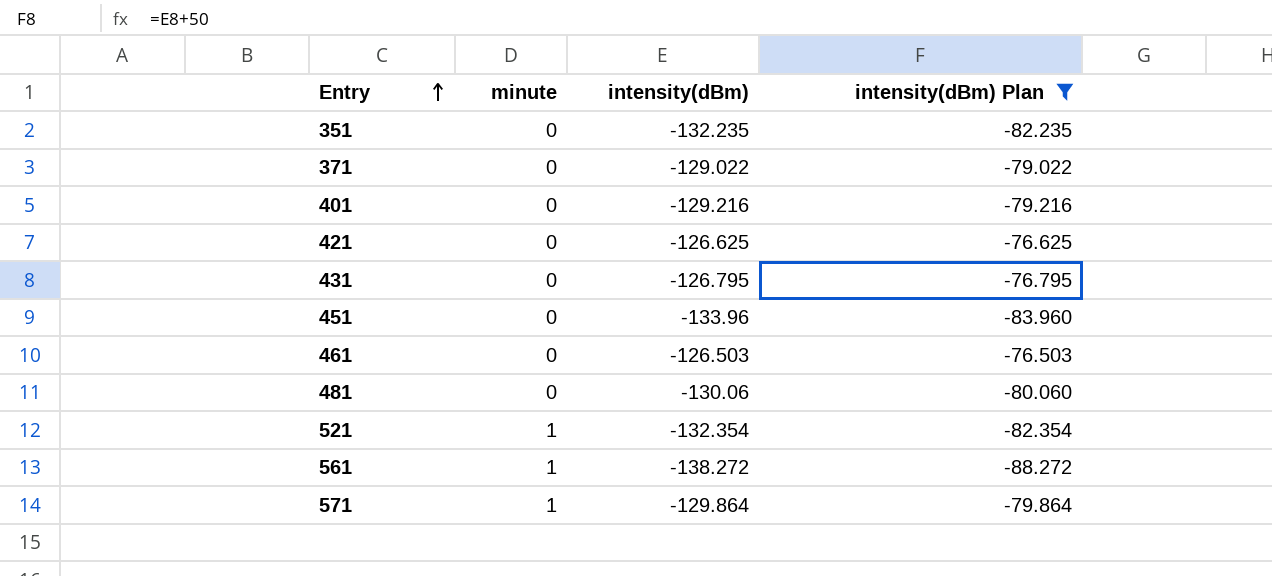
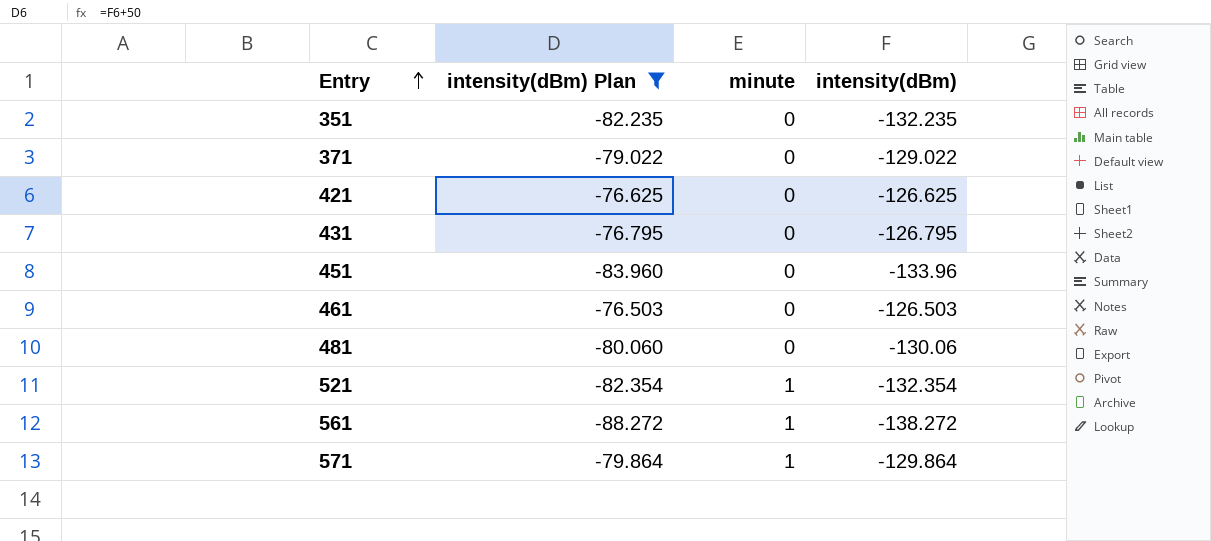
column intensity(dBm) Plan | position: 4 -> 2
row 401: 0 | -129.216 | -79.216 -> none

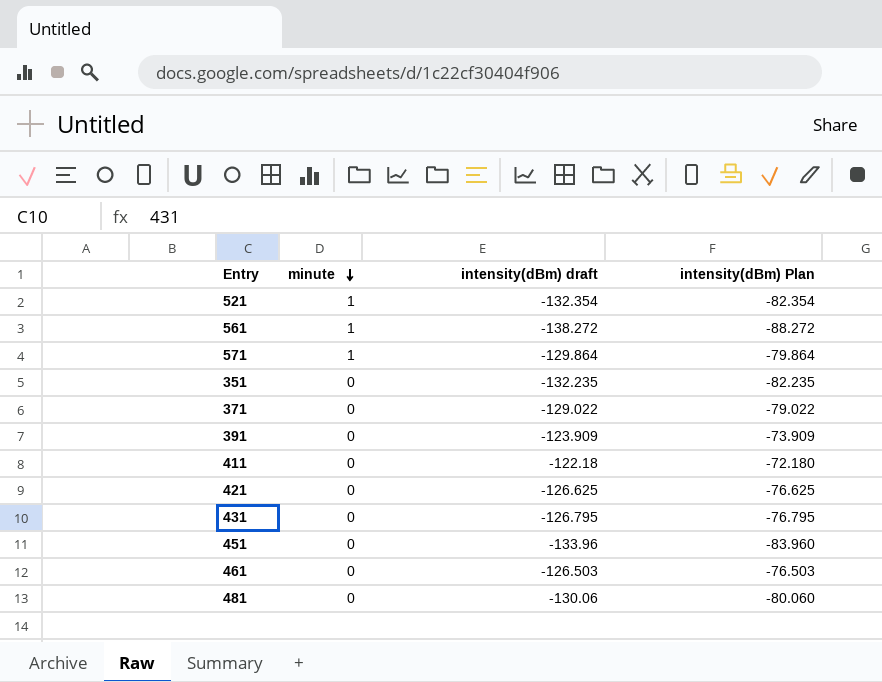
filter: intensity(dBm) Plan <= -76.503 -> none
row order: Entry ascending -> minute descending
column name: intensity(dBm) -> intensity(dBm) draft
column intensity(dBm) Plan | position: 2 -> 4

